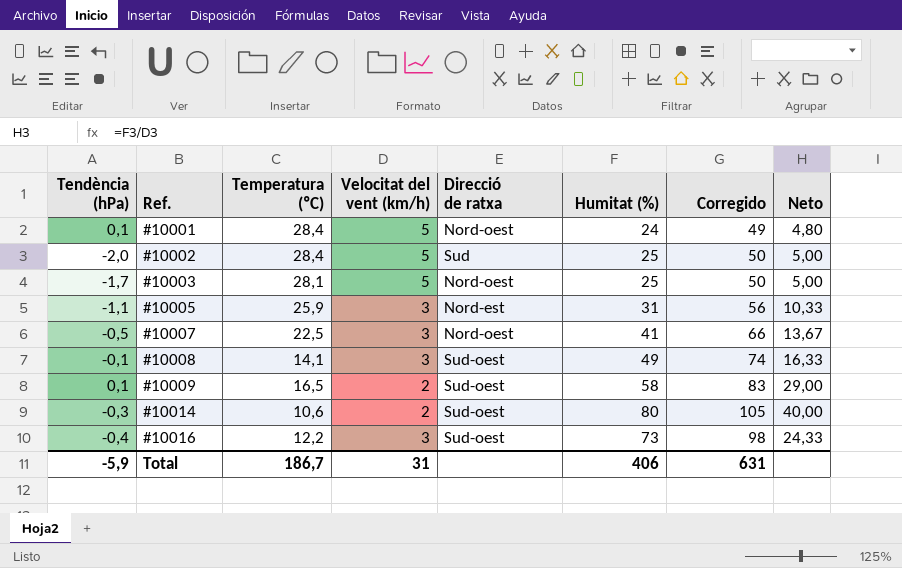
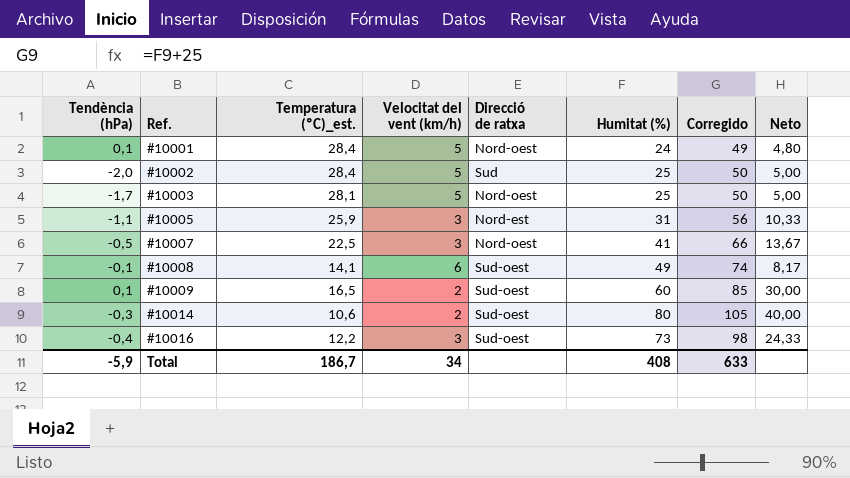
column name: Temperatura (ºC) -> Temperatura (ºC)_est.
#10008 | Velocitat del vent (km/h): 3 -> 6
#10008 | Neto: 16,33 -> 8,17
#10009 | Humitat (%): 58 -> 60
#10009 | Corregido: 83 -> 85
#10009 | Neto: 29,00 -> 30,00
Total | Velocitat del vent (km/h): 31 -> 34
Total | Humitat (%): 406 -> 408
Total | Corregido: 631 -> 633

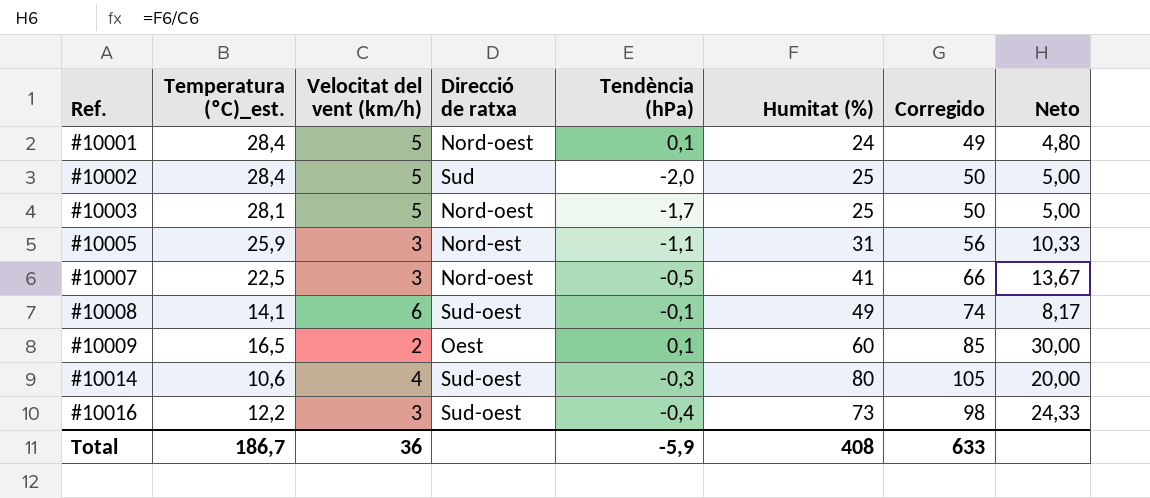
column Tendència (hPa) | position: 1 -> 5
#10009 | Direcció de ratxa: Sud-oest -> Oest
#10014 | Velocitat del vent (km/h): 2 -> 4
#10014 | Neto: 40,00 -> 20,00
Total | Velocitat del vent (km/h): 34 -> 36

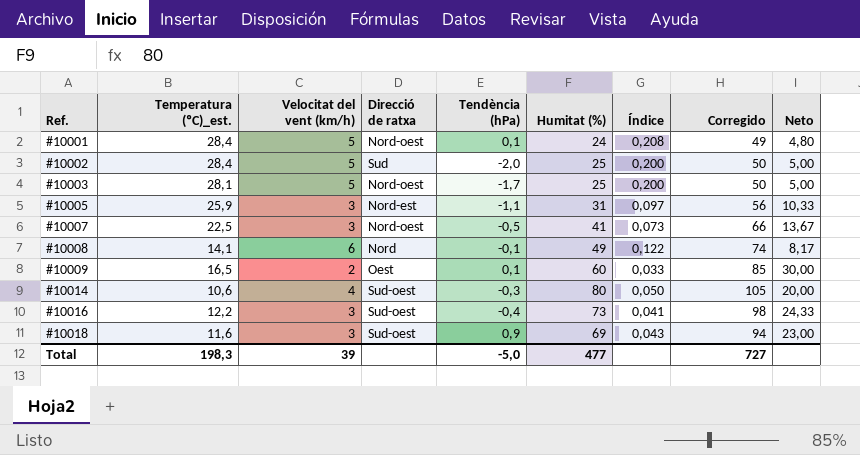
column Índice | formula: none -> [Velocitat del vent (km/h)] / [Humitat (%)]
#10008 | Direcció de ratxa: Sud-oest -> Nord
row #10018: none -> 11,6 | 3 | Sud-oest | 0,9 | 69 | 0,043 | 94 | 23,00
Total | Temperatura (ºC)_est.: 186,7 -> 198,3
Total | Velocitat del vent (km/h): 36 -> 39
Total | Tendència (hPa): -5,9 -> -5,0
Total | Humitat (%): 408 -> 477
Total | Corregido: 633 -> 727

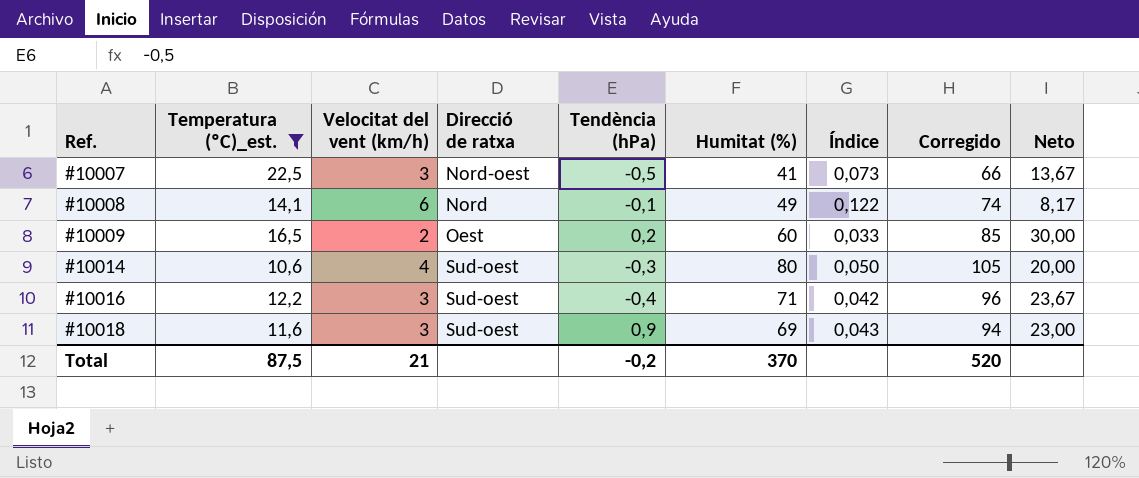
filter: none -> Temperatura (ºC)_est. <= 22,5
#10009 | Tendència (hPa): 0,1 -> 0,2
#10016 | Humitat (%): 73 -> 71
#10016 | Índice: 0,041 -> 0,042
#10016 | Corregido: 98 -> 96
#10016 | Neto: 24,33 -> 23,67
Total | Temperatura (ºC)_est.: 198,3 -> 87,5
Total | Velocitat del vent (km/h): 39 -> 21
Total | Tendència (hPa): -5,0 -> -0,2
Total | Humitat (%): 477 -> 370
Total | Corregido: 727 -> 520

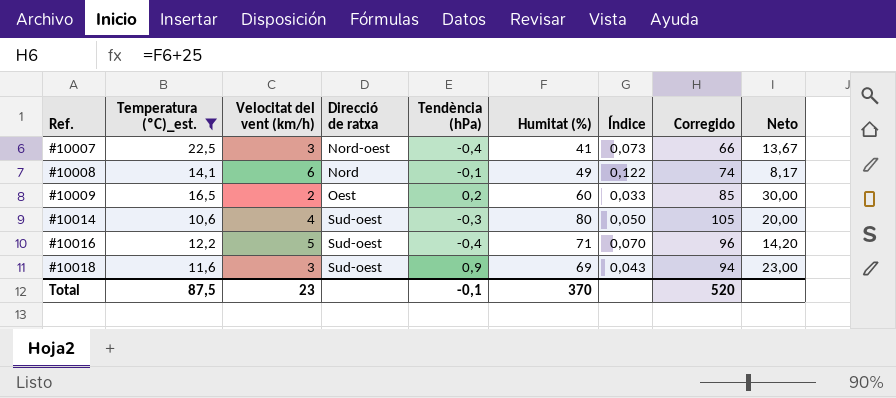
#10007 | Tendència (hPa): -0,5 -> -0,4
#10016 | Velocitat del vent (km/h): 3 -> 5
#10016 | Índice: 0,042 -> 0,070
#10016 | Neto: 23,67 -> 14,20
Total | Velocitat del vent (km/h): 21 -> 23
Total | Tendència (hPa): -0,2 -> -0,1

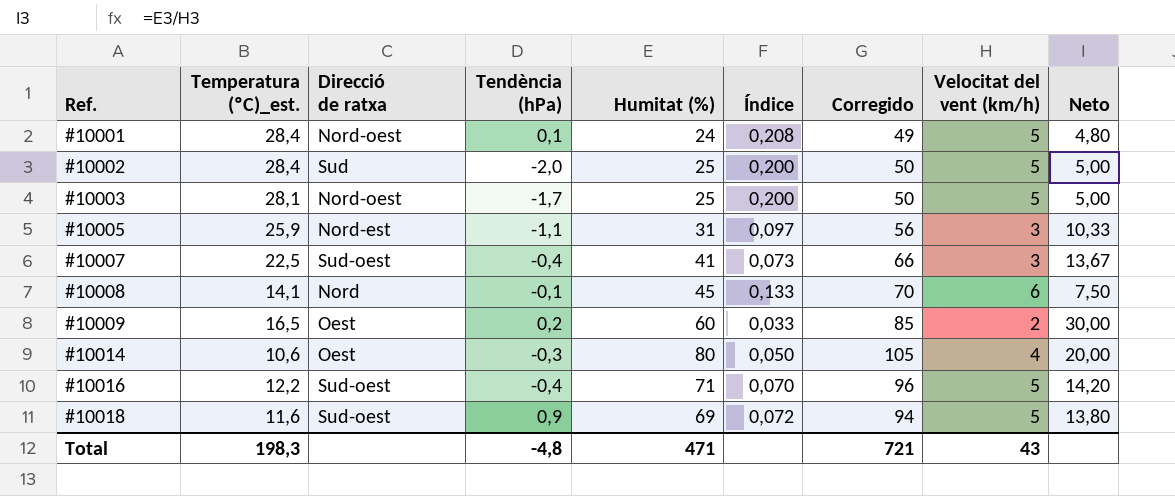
filter: Temperatura (ºC)_est. <= 22,5 -> none
column Velocitat del vent (km/h) | position: 3 -> 8
#10007 | Direcció de ratxa: Nord-oest -> Sud-oest
#10008 | Humitat (%): 49 -> 45
#10008 | Índice: 0,122 -> 0,133
#10008 | Corregido: 74 -> 70
#10008 | Neto: 8,17 -> 7,50
#10014 | Direcció de ratxa: Sud-oest -> Oest
#10018 | Índice: 0,043 -> 0,072
#10018 | Velocitat del vent (km/h): 3 -> 5
#10018 | Neto: 23,00 -> 13,80
Total | Temperatura (ºC)_est.: 87,5 -> 198,3
Total | Tendència (hPa): -0,1 -> -4,8
Total | Humitat (%): 370 -> 471
Total | Corregido: 520 -> 721
Total | Velocitat del vent (km/h): 23 -> 43

